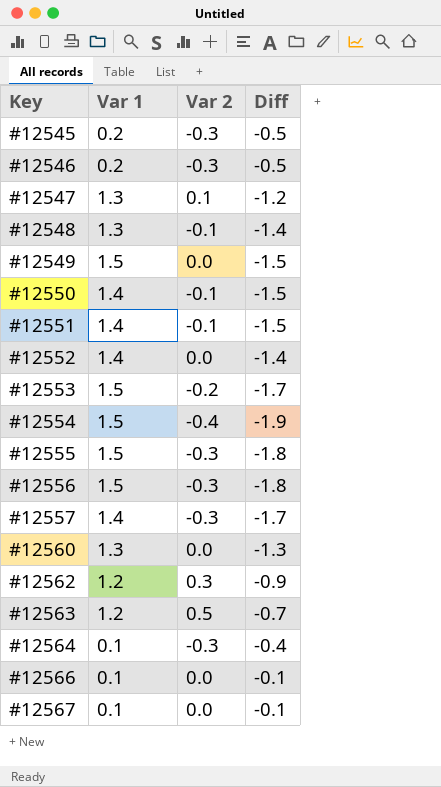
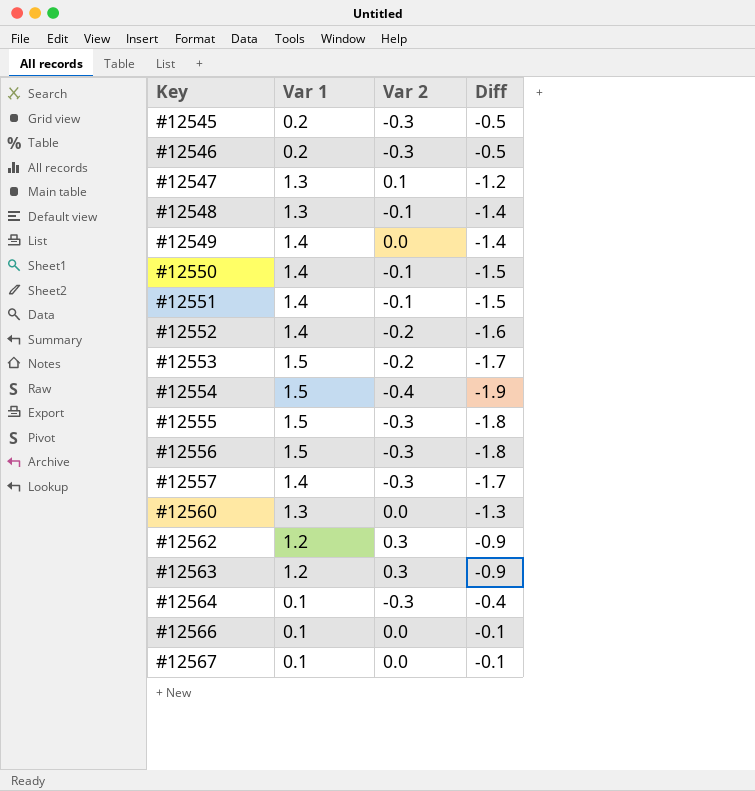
#12549 | Var 1: 1.5 -> 1.4
#12549 | Diff: -1.5 -> -1.4
#12552 | Var 2: 0.0 -> -0.2
#12552 | Diff: -1.4 -> -1.6
#12563 | Var 2: 0.5 -> 0.3
#12563 | Diff: -0.7 -> -0.9

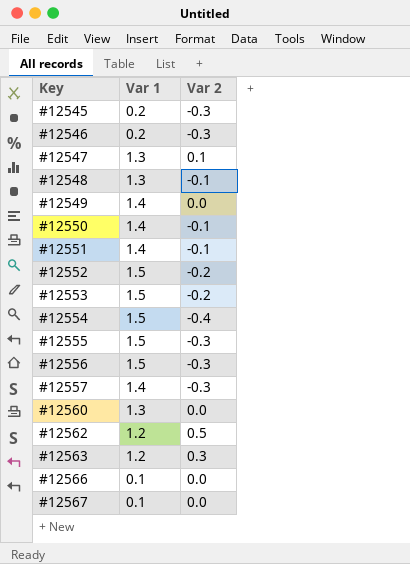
column Diff | formula: [Var 2] - [Var 1] -> none
row #12564: 0.1 | -0.3 | -0.4 -> none
#12552 | Var 1: 1.4 -> 1.5
#12562 | Var 2: 0.3 -> 0.5

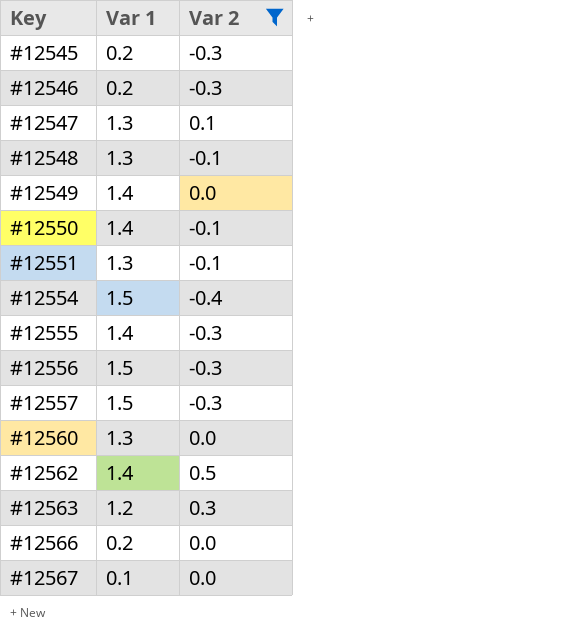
filter: none -> Var 2 != -0.2
#12551 | Var 1: 1.4 -> 1.3
#12555 | Var 1: 1.5 -> 1.4
#12557 | Var 1: 1.4 -> 1.5
#12562 | Var 1: 1.2 -> 1.4
#12566 | Var 1: 0.1 -> 0.2

